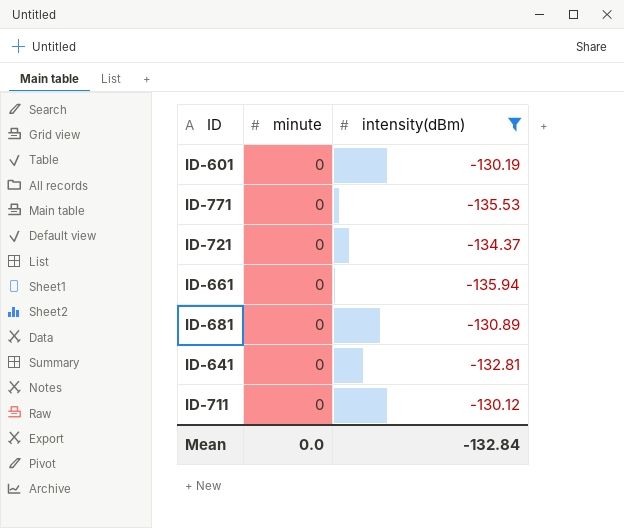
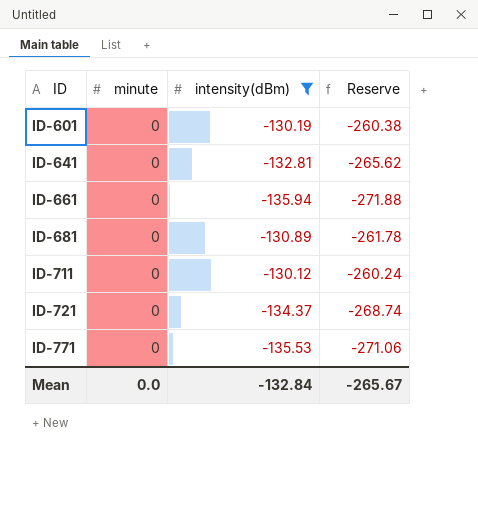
row order: none -> ID ascending
column Reserve | formula: none -> [intensity(dBm)] * 2

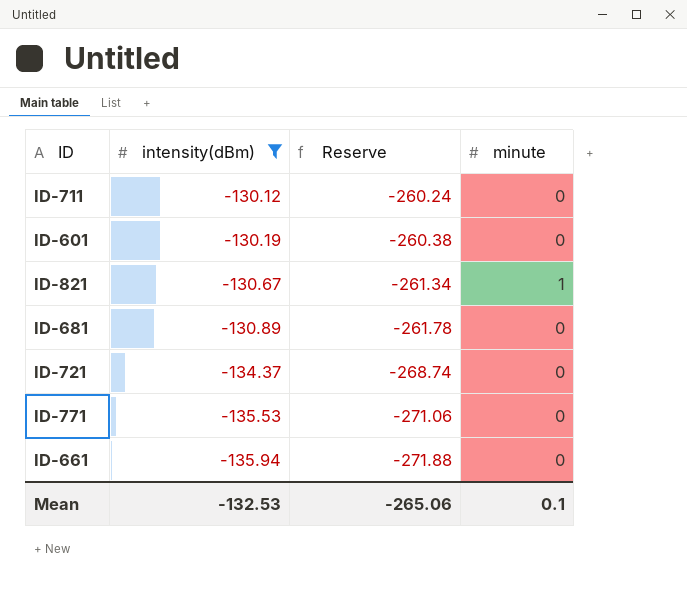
row order: ID ascending -> intensity(dBm) descending
column minute | position: 2 -> 4
row ID-641: 0 | -132.81 | -265.62 -> none
row ID-821: none -> -130.67 | -261.34 | 1
Mean | intensity(dBm): -132.84 -> -132.53
Mean | Reserve: -265.67 -> -265.06
Mean | minute: 0.0 -> 0.1

